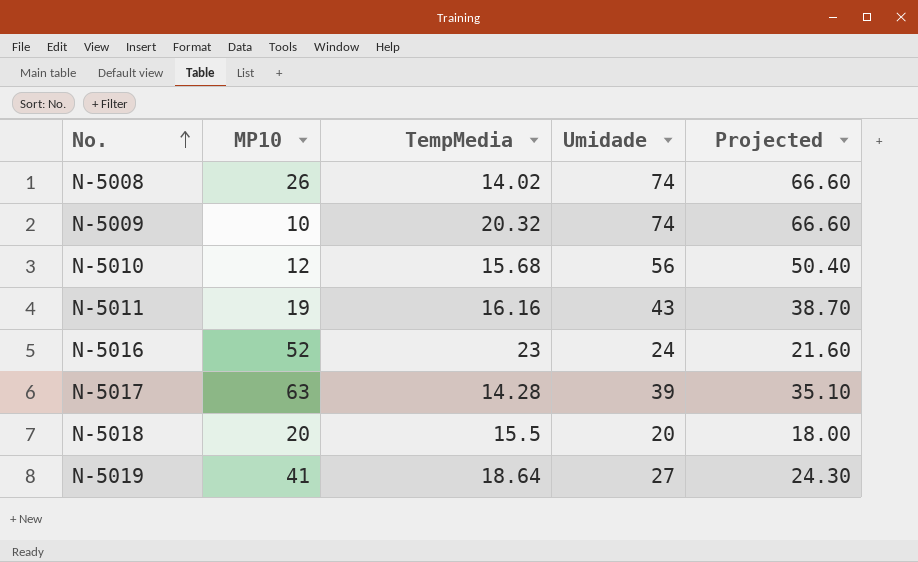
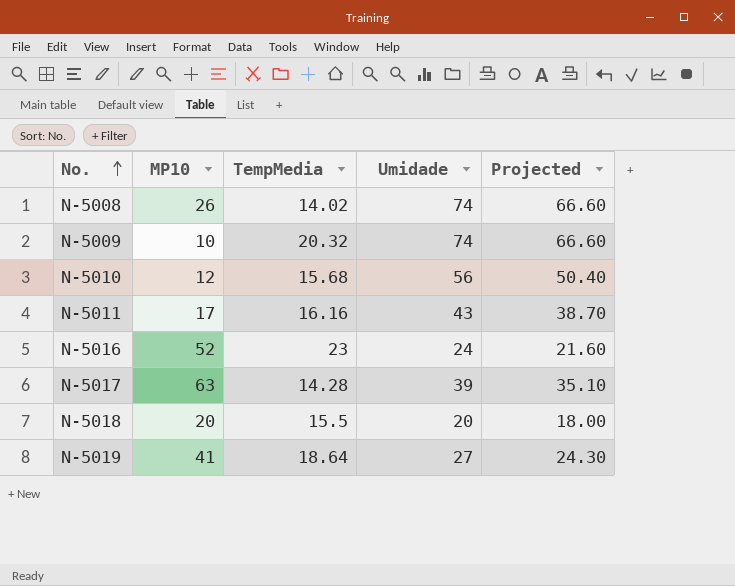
N-5011 | MP10: 19 -> 17

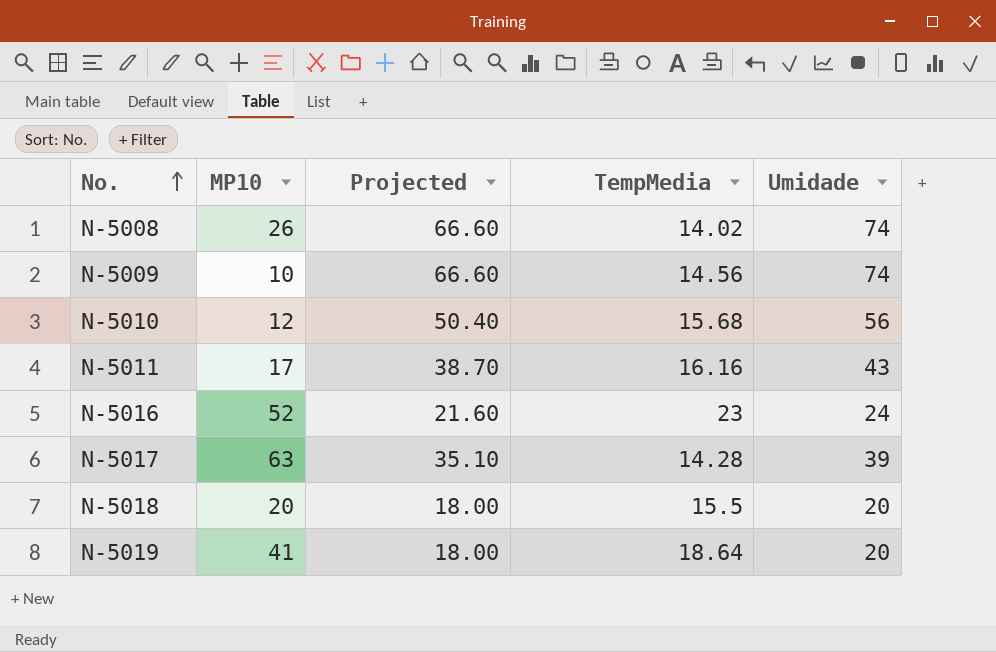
column Projected | position: 5 -> 3
N-5009 | TempMedia: 20.32 -> 14.56
N-5019 | Projected: 24.30 -> 18.00
N-5019 | Umidade: 27 -> 20

